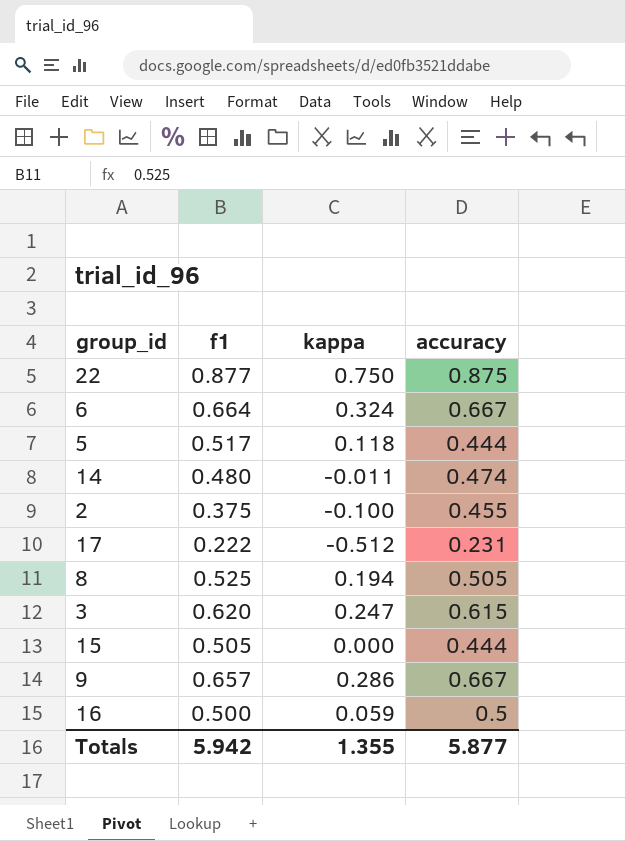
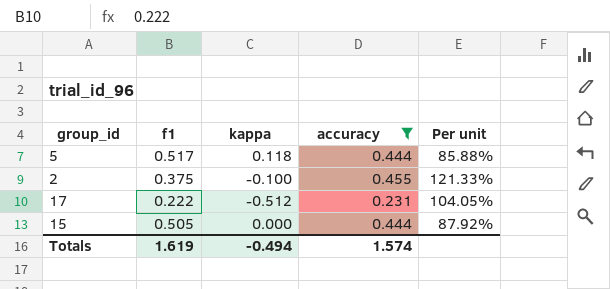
filter: none -> accuracy <= 0.455
column Per unit | formula: none -> [accuracy] / [f1]
Totals | f1: 5.942 -> 1.619
Totals | kappa: 1.355 -> -0.494
Totals | accuracy: 5.877 -> 1.574

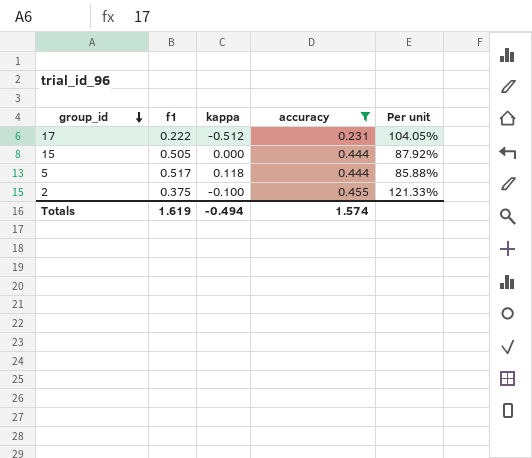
row order: none -> group_id descending

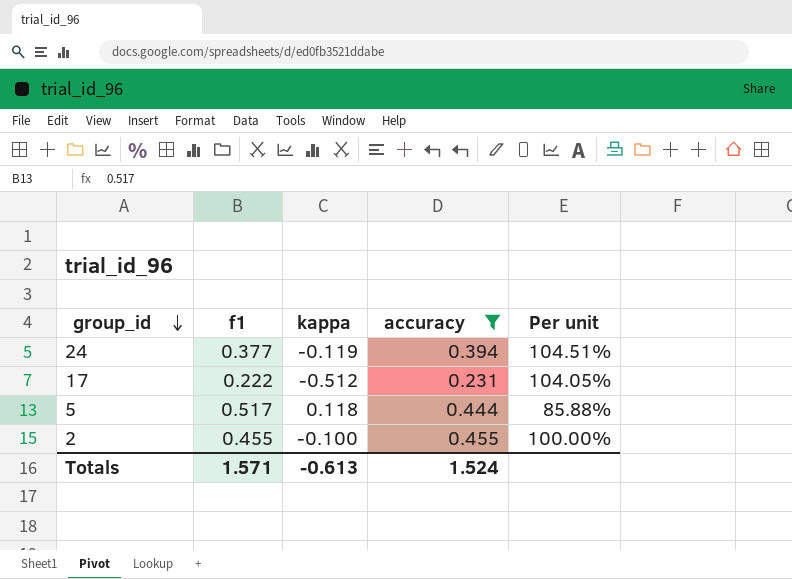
row 15: 0.505 | 0.000 | 0.444 | 87.92% -> none
row 24: none -> 0.377 | -0.119 | 0.394 | 104.51%
2 | f1: 0.375 -> 0.455
2 | Per unit: 121.33% -> 100.00%
Totals | f1: 1.619 -> 1.571
Totals | kappa: -0.494 -> -0.613
Totals | accuracy: 1.574 -> 1.524

